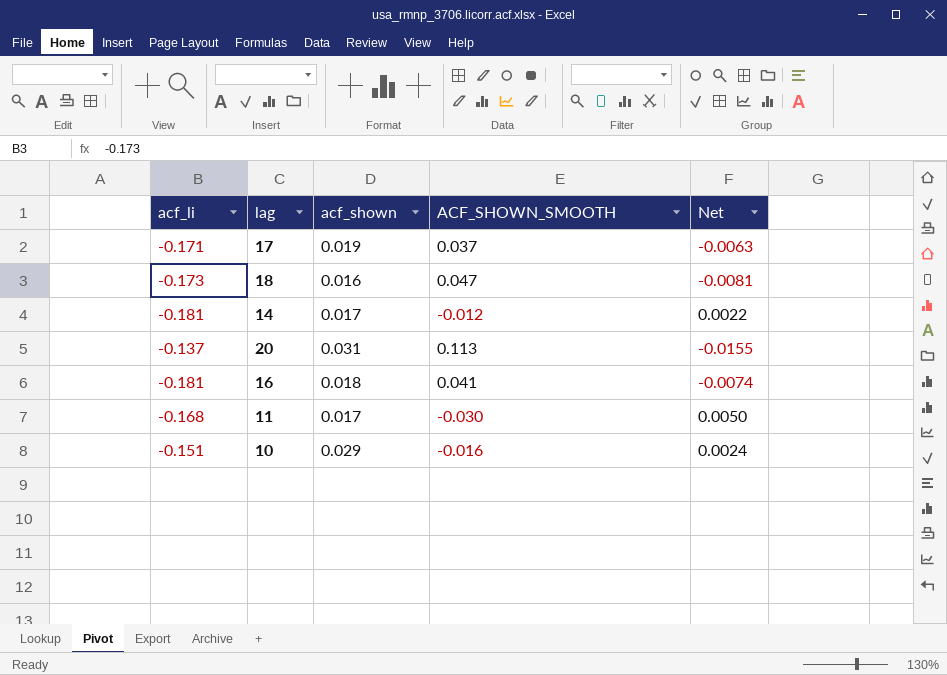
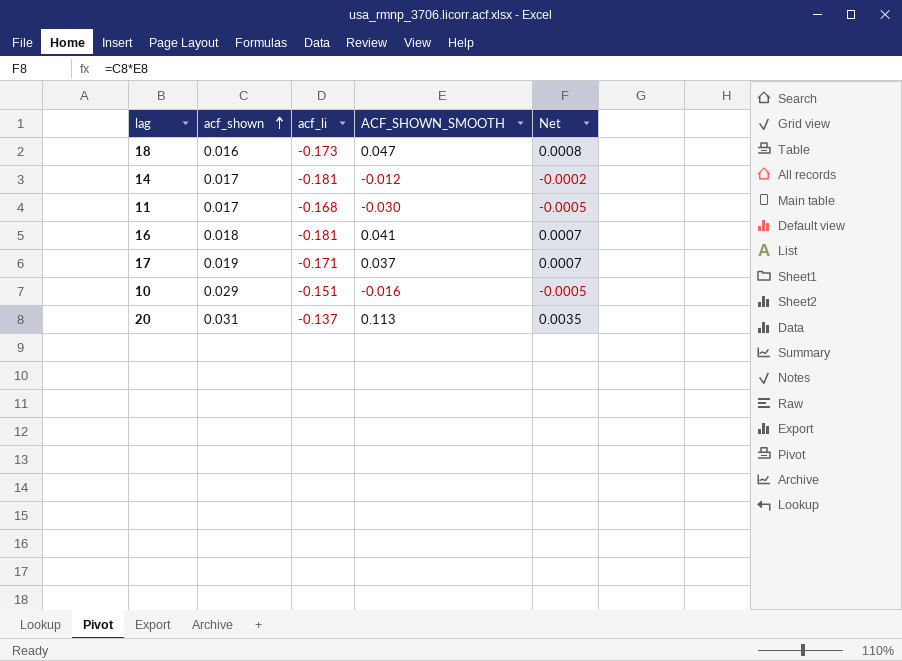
row order: none -> acf_shown ascending
column acf_li | position: 1 -> 3
column Net | formula: [acf_li] * [ACF_SHOWN_SMOOTH] -> [acf_shown] * [ACF_SHOWN_SMOOTH]

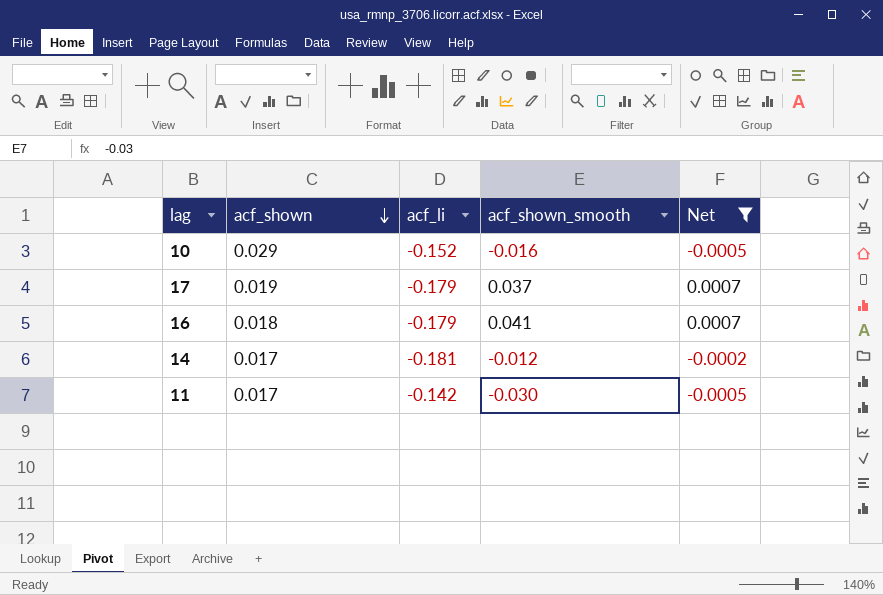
filter: none -> Net <= 0.0007
row order: acf_shown ascending -> acf_shown descending
column name: ACF_SHOWN_SMOOTH -> acf_shown_smooth
10 | acf_li: -0.151 -> -0.152
17 | acf_li: -0.171 -> -0.179
16 | acf_li: -0.181 -> -0.179
11 | acf_li: -0.168 -> -0.142

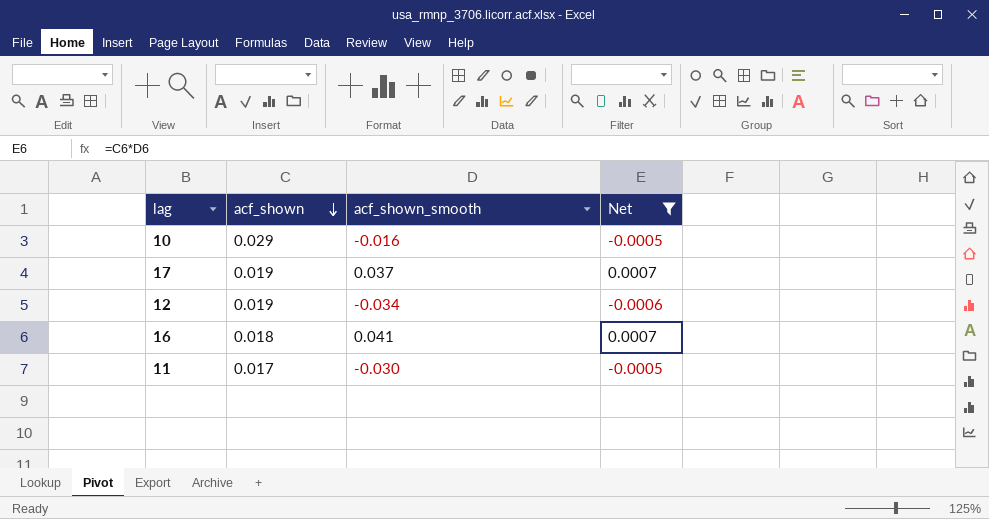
column acf_li | position: 3 -> none
row 14: 0.017 | -0.181 | -0.012 | -0.0002 -> none
row 12: none -> 0.019 | -0.034 | -0.0006

